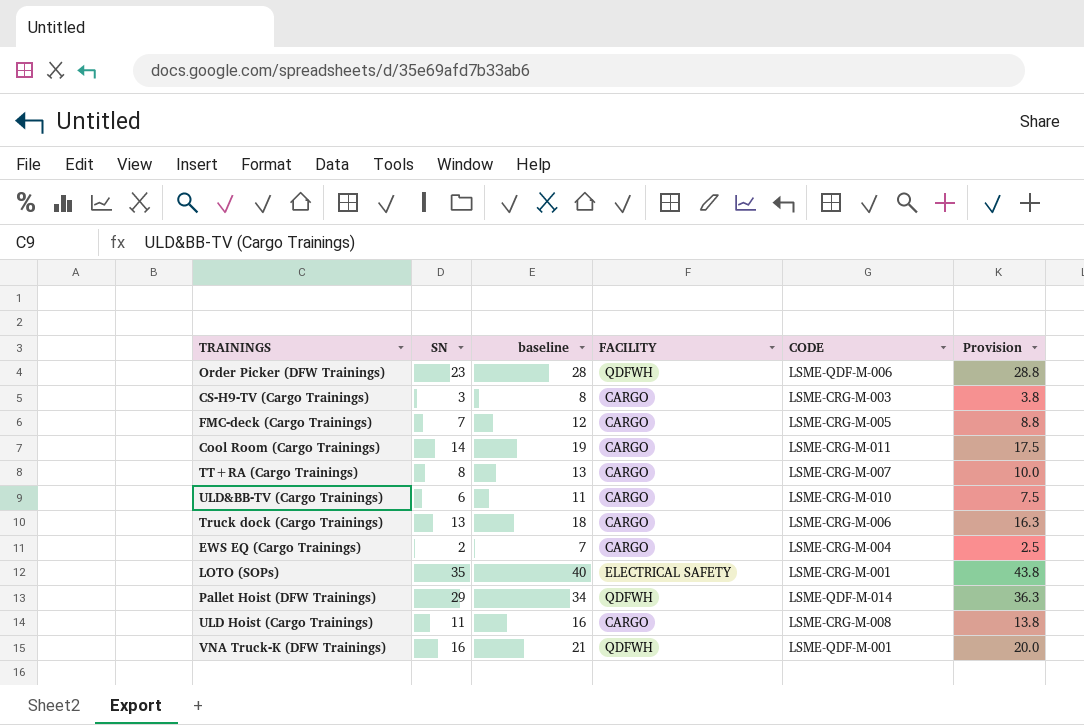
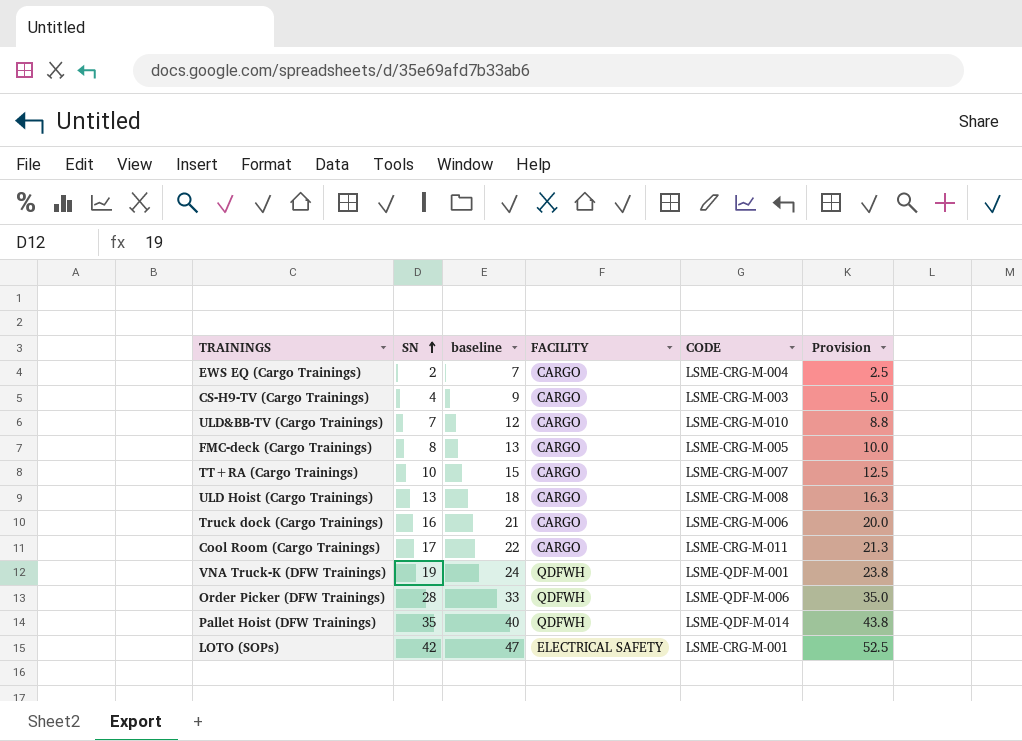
row order: none -> SN ascending
CS-H9-TV (Cargo Trainings) | SN: 3 -> 4
CS-H9-TV (Cargo Trainings) | baseline: 8 -> 9
CS-H9-TV (Cargo Trainings) | Provision: 3.8 -> 5.0
ULD&BB-TV (Cargo Trainings) | SN: 6 -> 7
ULD&BB-TV (Cargo Trainings) | baseline: 11 -> 12
ULD&BB-TV (Cargo Trainings) | Provision: 7.5 -> 8.8
FMC-deck (Cargo Trainings) | SN: 7 -> 8
FMC-deck (Cargo Trainings) | baseline: 12 -> 13
FMC-deck (Cargo Trainings) | Provision: 8.8 -> 10.0
TT+RA (Cargo Trainings) | SN: 8 -> 10
TT+RA (Cargo Trainings) | baseline: 13 -> 15
TT+RA (Cargo Trainings) | Provision: 10.0 -> 12.5
ULD Hoist (Cargo Trainings) | SN: 11 -> 13
ULD Hoist (Cargo Trainings) | baseline: 16 -> 18
ULD Hoist (Cargo Trainings) | Provision: 13.8 -> 16.3
Truck dock (Cargo Trainings) | SN: 13 -> 16
Truck dock (Cargo Trainings) | baseline: 18 -> 21
Truck dock (Cargo Trainings) | Provision: 16.3 -> 20.0
Cool Room (Cargo Trainings) | SN: 14 -> 17
Cool Room (Cargo Trainings) | baseline: 19 -> 22
Cool Room (Cargo Trainings) | Provision: 17.5 -> 21.3
VNA Truck-K (DFW Trainings) | SN: 16 -> 19
VNA Truck-K (DFW Trainings) | baseline: 21 -> 24
VNA Truck-K (DFW Trainings) | Provision: 20.0 -> 23.8
Order Picker (DFW Trainings) | SN: 23 -> 28
Order Picker (DFW Trainings) | baseline: 28 -> 33
Order Picker (DFW Trainings) | Provision: 28.8 -> 35.0
Pallet Hoist (DFW Trainings) | SN: 29 -> 35
Pallet Hoist (DFW Trainings) | baseline: 34 -> 40
Pallet Hoist (DFW Trainings) | Provision: 36.3 -> 43.8
LOTO (SOPs) | SN: 35 -> 42
LOTO (SOPs) | baseline: 40 -> 47
LOTO (SOPs) | Provision: 43.8 -> 52.5

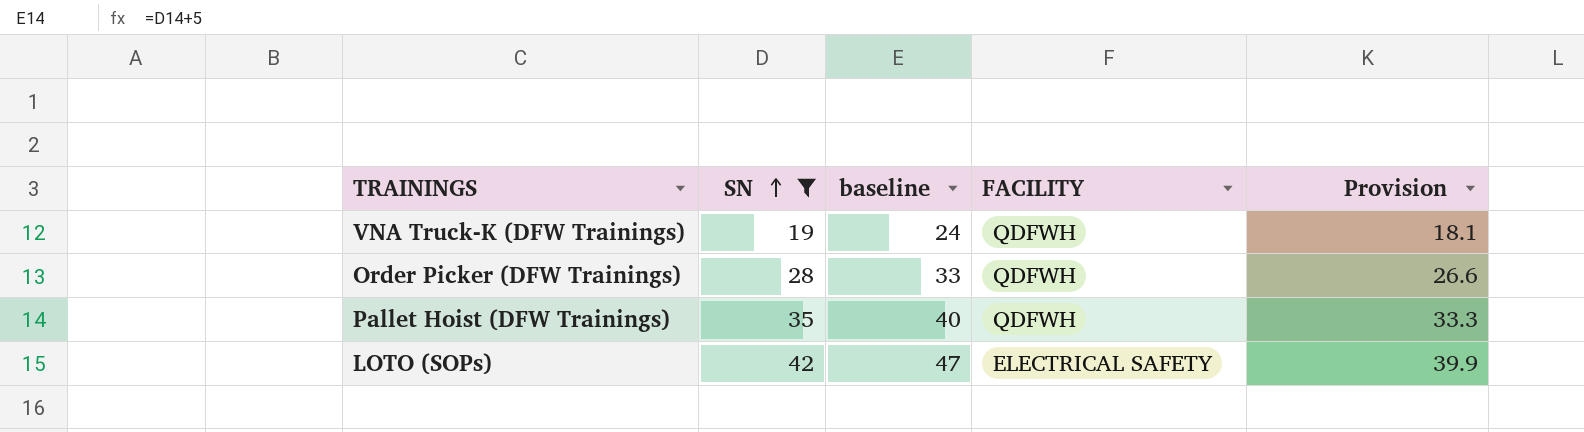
filter: none -> SN >= 19
column CODE | position: 5 -> none
column Provision | formula: [SN] * 1.25 -> [SN] * 0.95

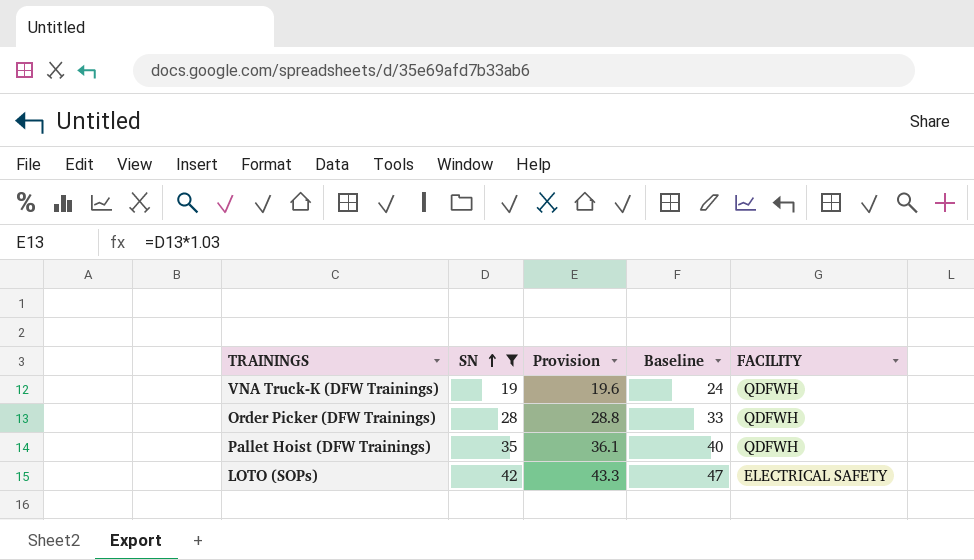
column Provision | formula: [SN] * 0.95 -> [SN] * 1.03
column Provision | position: 5 -> 3
column name: baseline -> Baseline

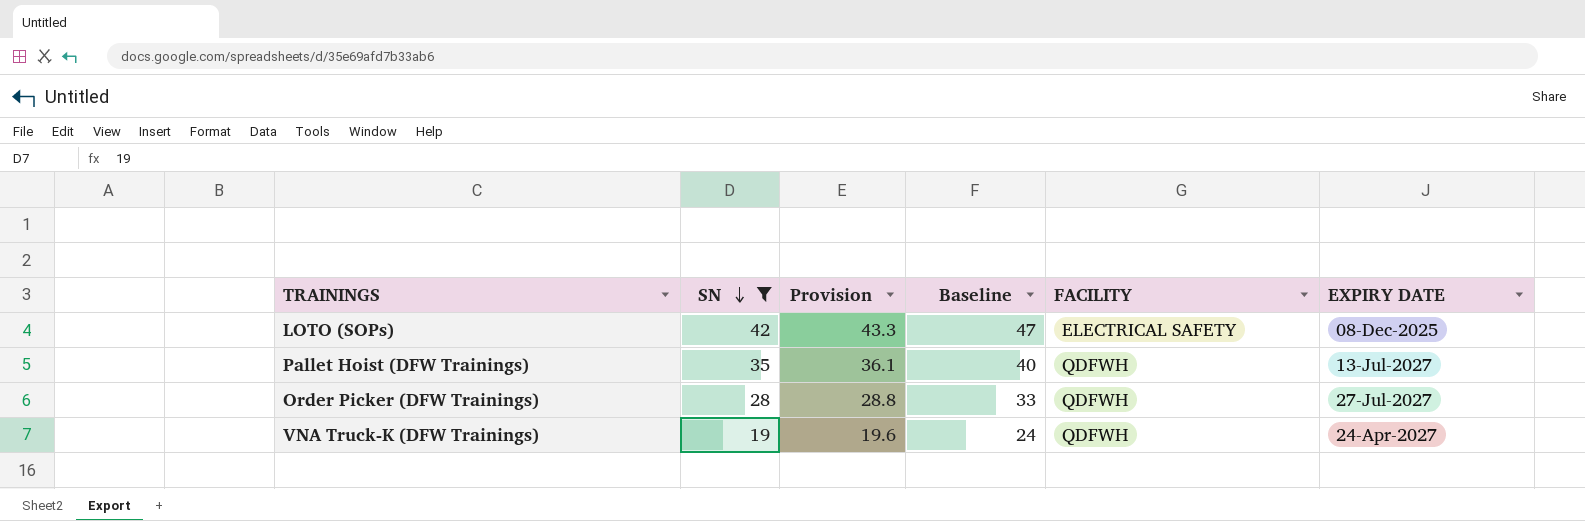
row order: SN ascending -> SN descending
column EXPIRY DATE | position: none -> 6

